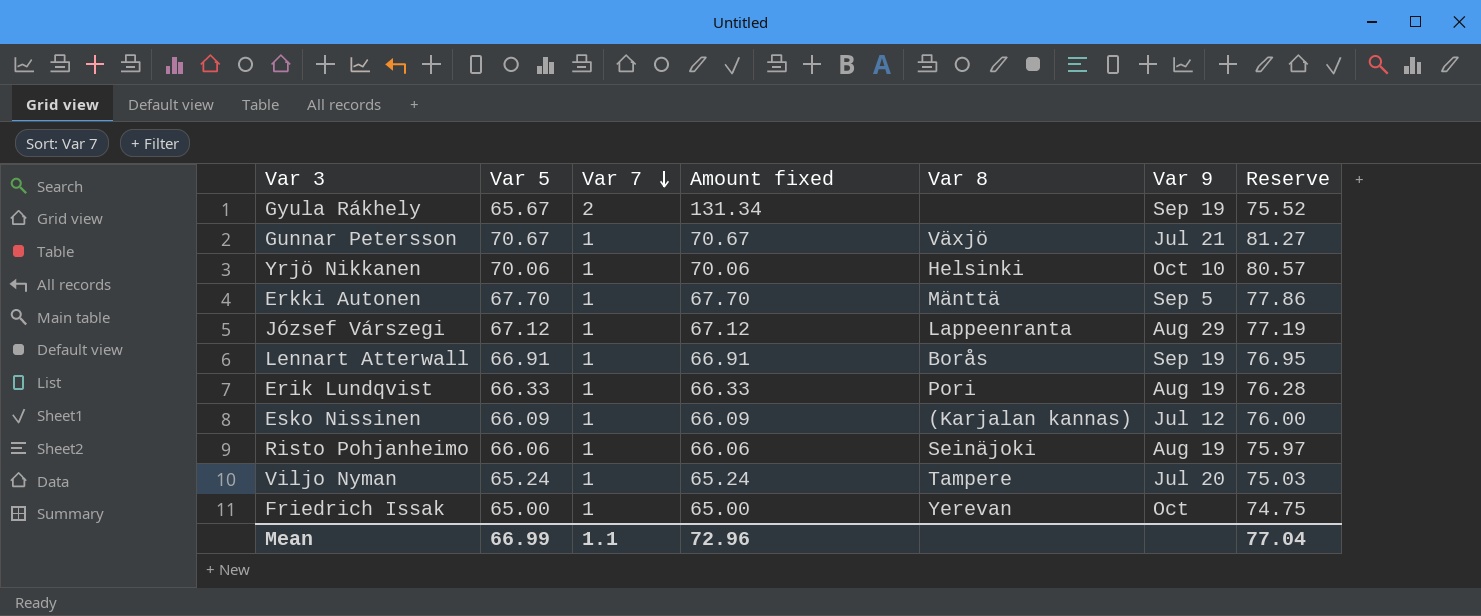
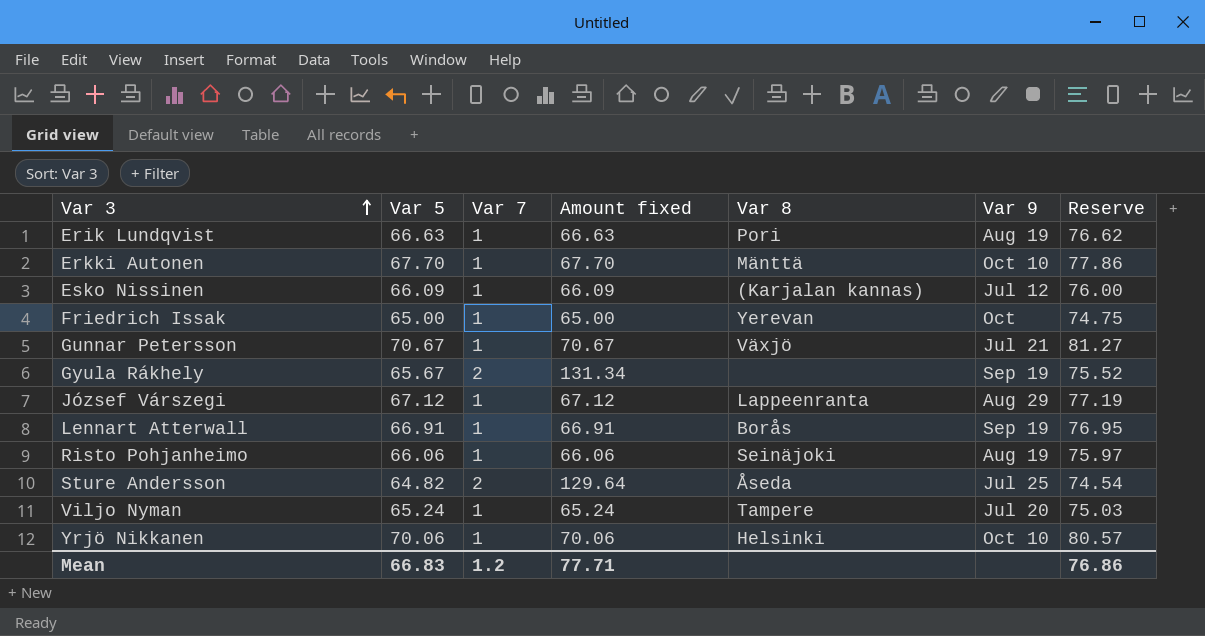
row order: Var 7 descending -> Var 3 ascending
Erik Lundqvist | Var 5: 66.33 -> 66.63
Erik Lundqvist | Amount fixed: 66.33 -> 66.63
Erik Lundqvist | Reserve: 76.28 -> 76.62
Erkki Autonen | Var 9: Sep 5 -> Oct 10
row Sture Andersson: none -> 64.82 | 2 | 129.64 | Åseda | Jul 25 | 74.54
Mean | Var 5: 66.99 -> 66.83
Mean | Var 7: 1.1 -> 1.2
Mean | Amount fixed: 72.96 -> 77.71
Mean | Reserve: 77.04 -> 76.86

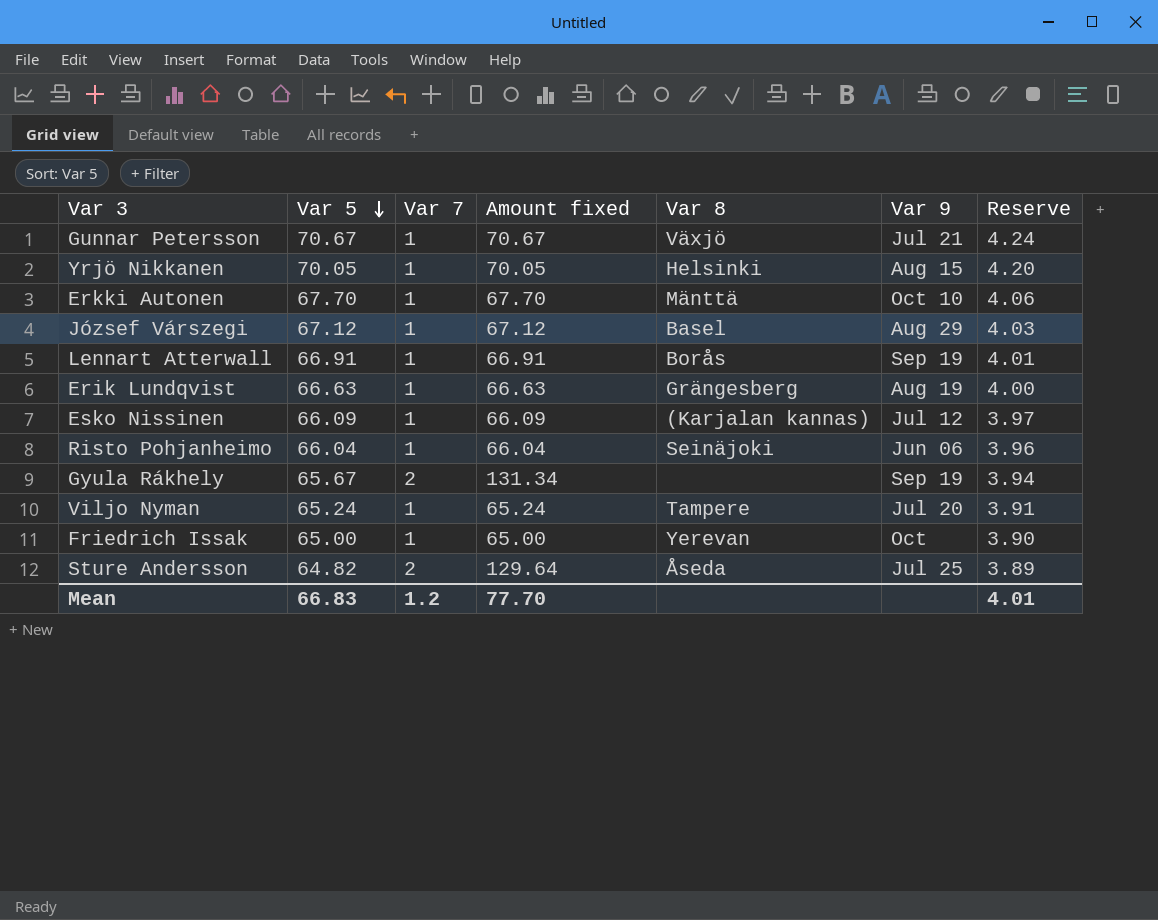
row order: Var 3 ascending -> Var 5 descending
column Reserve | formula: [Var 5] * 1.15 -> [Var 5] * 0.06
Yrjö Nikkanen | Var 5: 70.06 -> 70.05
Yrjö Nikkanen | Amount fixed: 70.06 -> 70.05
Yrjö Nikkanen | Var 9: Oct 10 -> Aug 15
József Várszegi | Var 8: Lappeenranta -> Basel
Erik Lundqvist | Var 8: Pori -> Grängesberg
Risto Pohjanheimo | Var 5: 66.06 -> 66.04
Risto Pohjanheimo | Amount fixed: 66.06 -> 66.04
Risto Pohjanheimo | Var 9: Aug 19 -> Jun 06
Mean | Amount fixed: 77.71 -> 77.70
Mean | Reserve: 76.86 -> 4.01

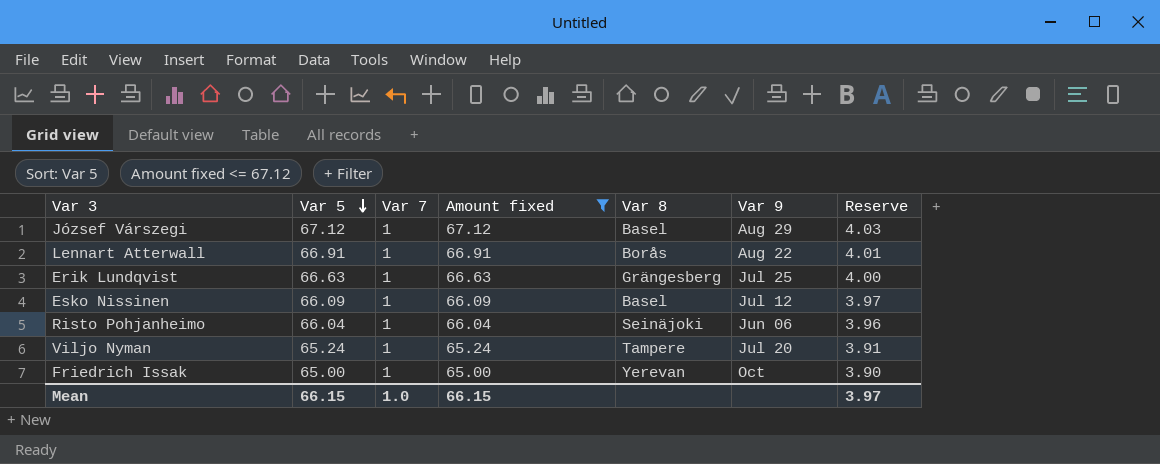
filter: none -> Amount fixed <= 67.12
Lennart Atterwall | Var 9: Sep 19 -> Aug 22
Erik Lundqvist | Var 9: Aug 19 -> Jul 25
Esko Nissinen | Var 8: (Karjalan kannas) -> Basel
Mean | Var 5: 66.83 -> 66.15
Mean | Var 7: 1.2 -> 1.0
Mean | Amount fixed: 77.70 -> 66.15
Mean | Reserve: 4.01 -> 3.97

